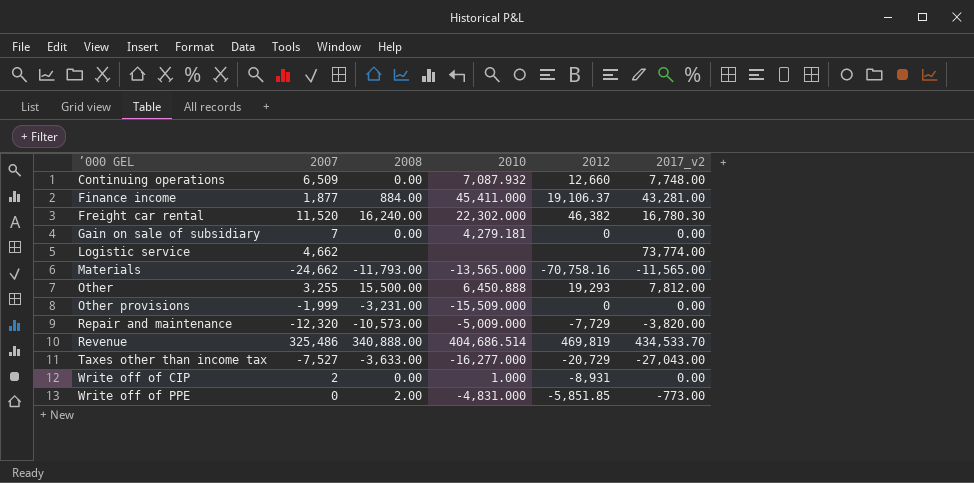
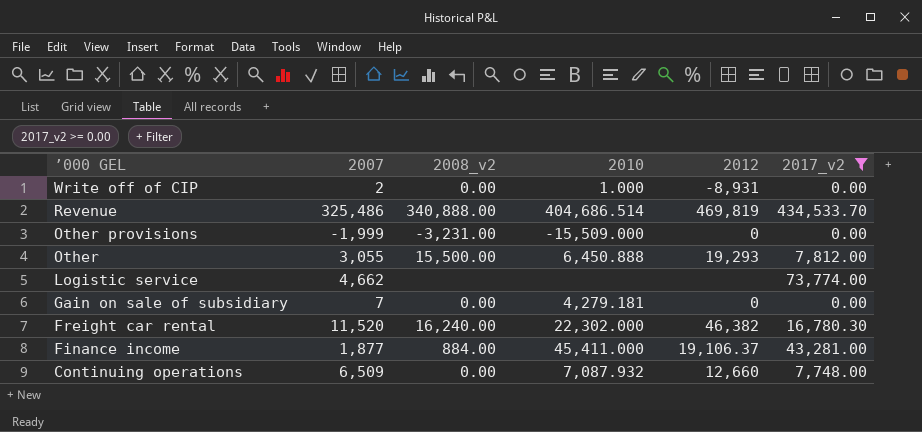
filter: none -> 2017_v2 >= 0.00
row order: ’000 GEL ascending -> ’000 GEL descending
column name: 2008 -> 2008_v2
Other | 2007: 3,255 -> 3,055

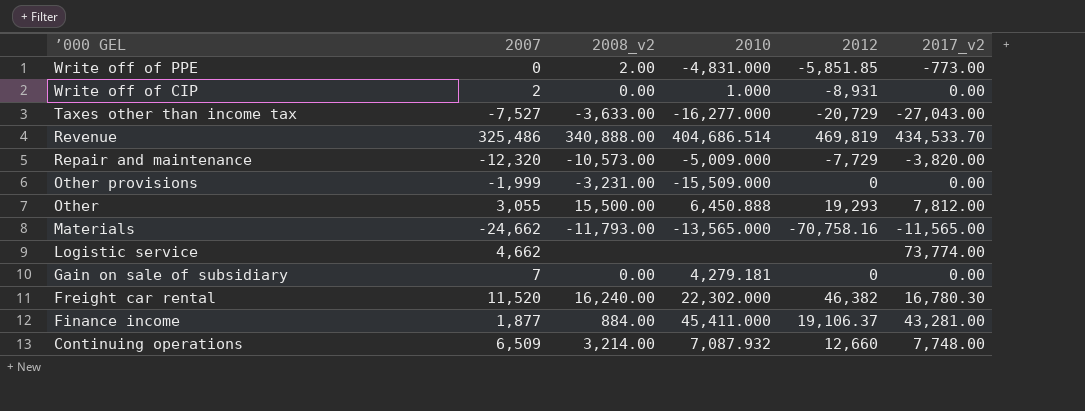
filter: 2017_v2 >= 0.00 -> none
Continuing operations | 2008_v2: 0.00 -> 3,214.00

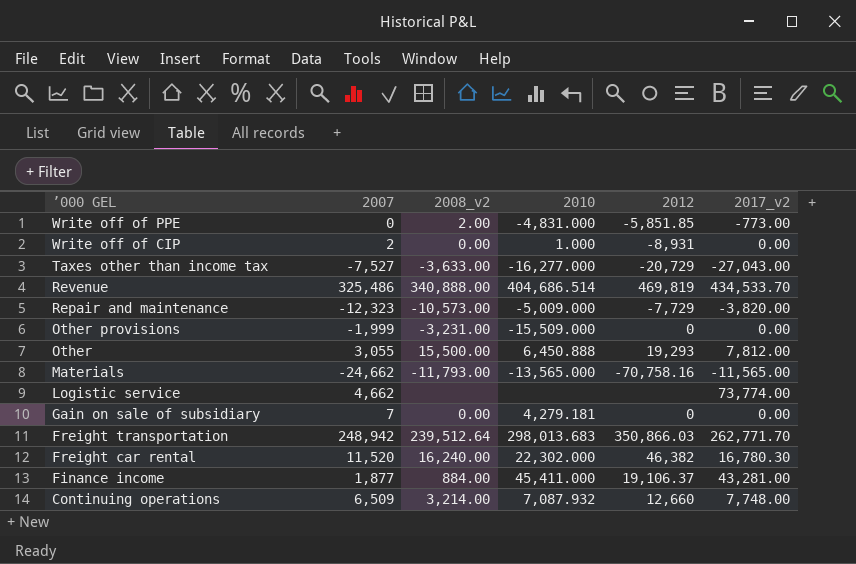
Repair and maintenance | 2007: -12,320 -> -12,323
row Freight transportation: none -> 248,942 | 239,512.64 | 298,013.683 | 350,866.03 | 262,771.70

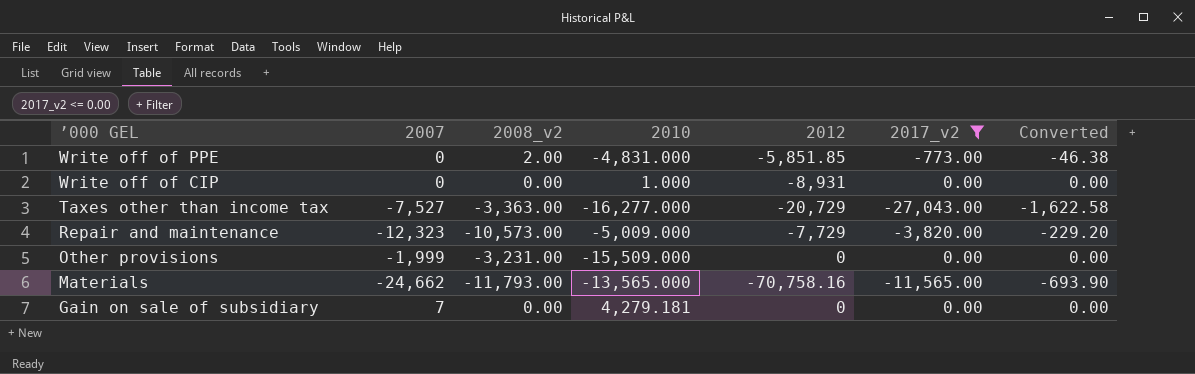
filter: none -> 2017_v2 <= 0.00
column Converted | formula: none -> [2017_v2] * 0.06
Write off of CIP | 2007: 2 -> 0
Taxes other than income tax | 2008_v2: -3,633.00 -> -3,363.00

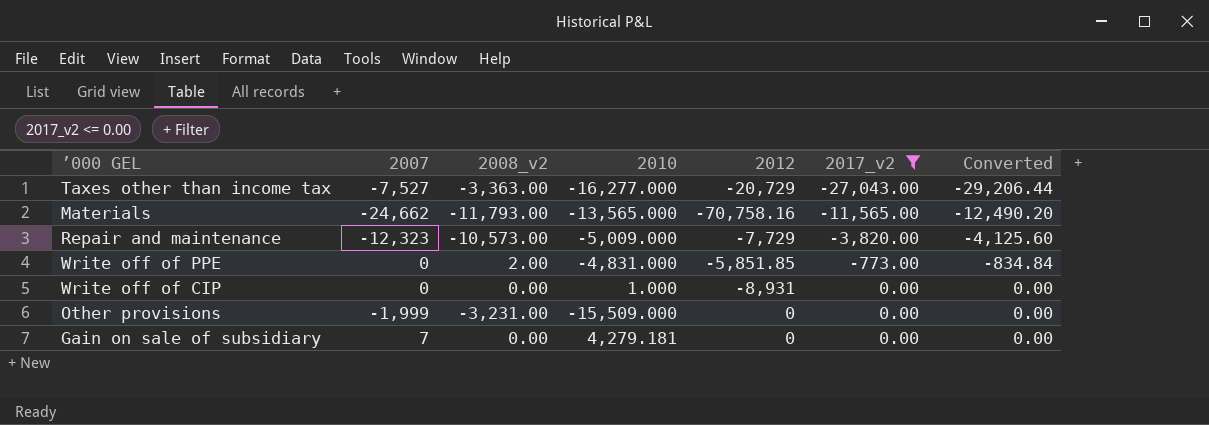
row order: ’000 GEL descending -> 2017_v2 ascending
column Converted | formula: [2017_v2] * 0.06 -> [2017_v2] * 1.08

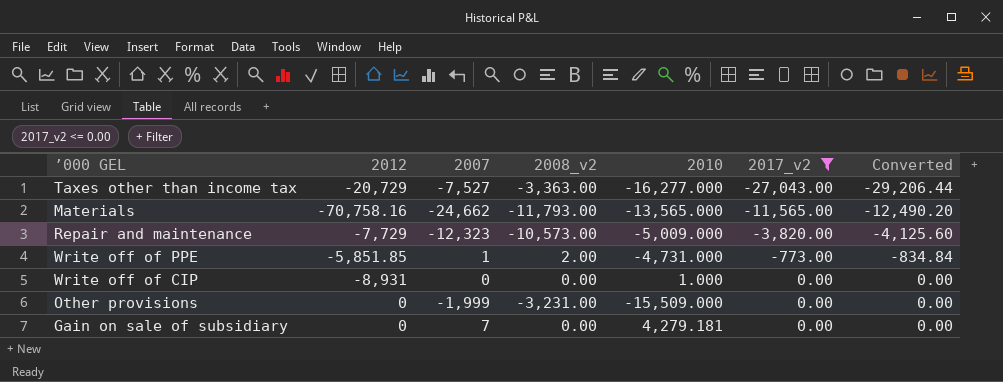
column 2012 | position: 5 -> 2
Write off of PPE | 2007: 0 -> 1
Write off of PPE | 2010: -4,831.000 -> -4,731.000

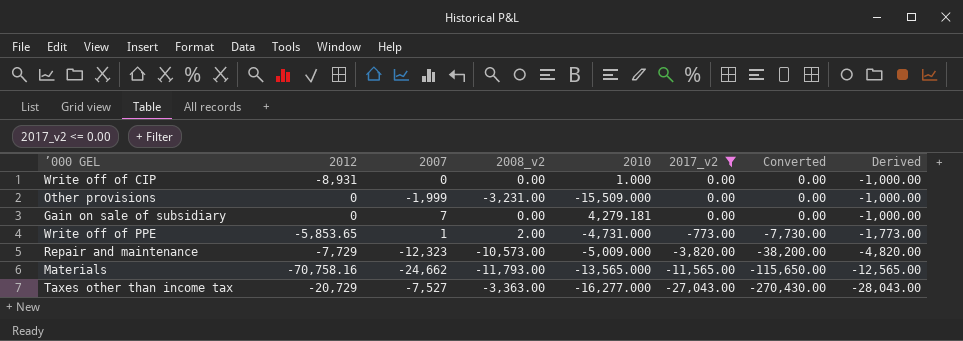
row order: 2017_v2 ascending -> 2017_v2 descending
column Converted | formula: [2017_v2] * 1.08 -> [2017_v2] * 10
column Derived | formula: none -> [2017_v2] - 1000
Write off of PPE | 2012: -5,851.85 -> -5,853.65

